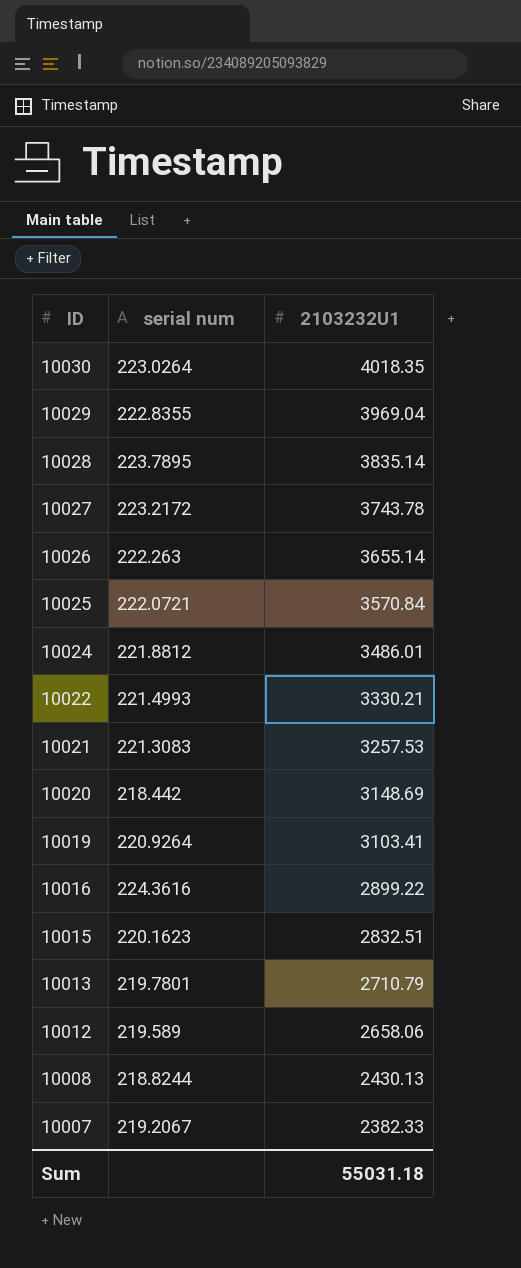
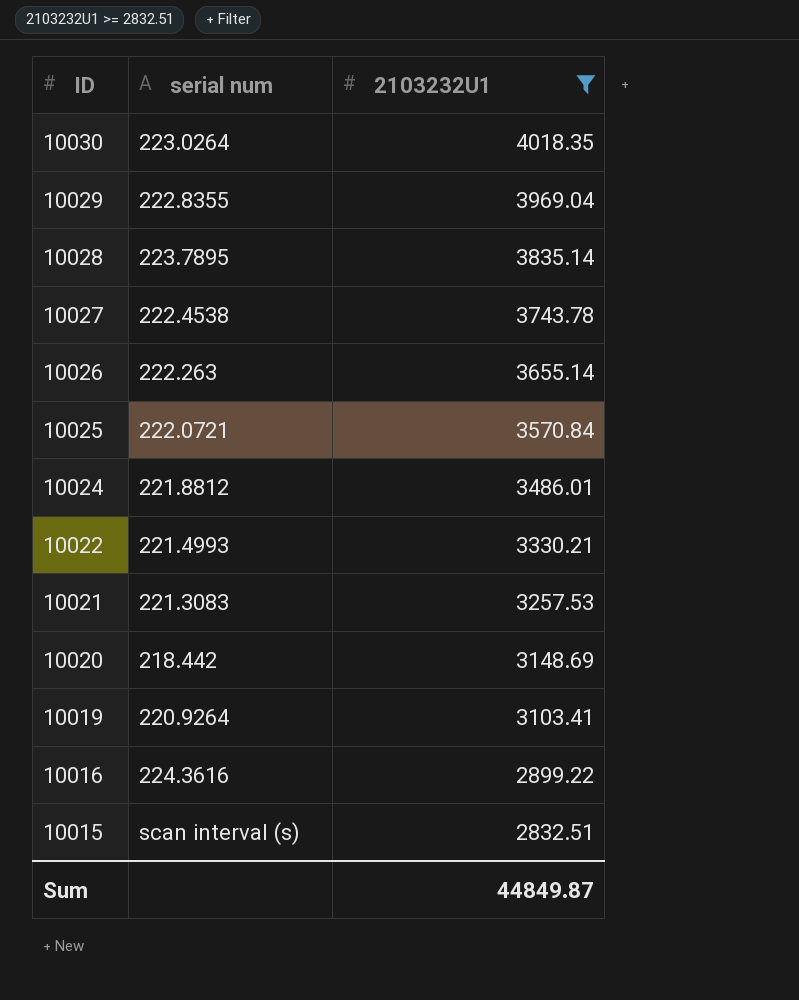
filter: none -> 2103232U1 >= 2832.51
10027 | serial num: 223.2172 -> 222.4538
10015 | serial num: 220.1623 -> scan interval (s)
Sum | 2103232U1: 55031.18 -> 44849.87

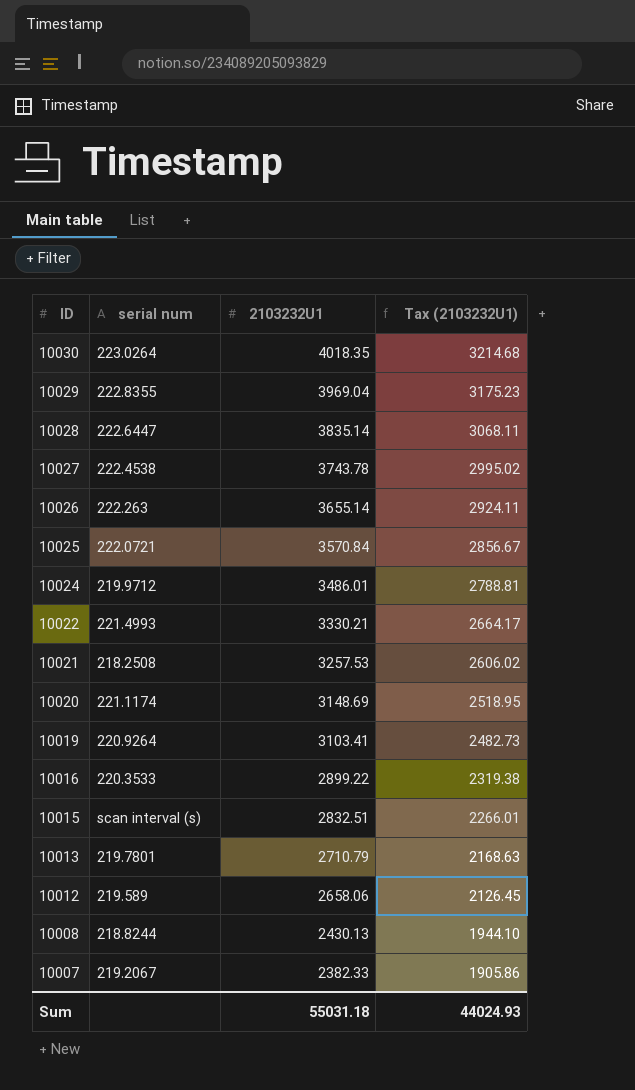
filter: 2103232U1 >= 2832.51 -> none
column Tax (2103232U1) | formula: none -> [2103232U1] * 0.8
10028 | serial num: 223.7895 -> 222.6447
10024 | serial num: 221.8812 -> 219.9712
10021 | serial num: 221.3083 -> 218.2508
10020 | serial num: 218.442 -> 221.1174
10016 | serial num: 224.3616 -> 220.3533
Sum | 2103232U1: 44849.87 -> 55031.18

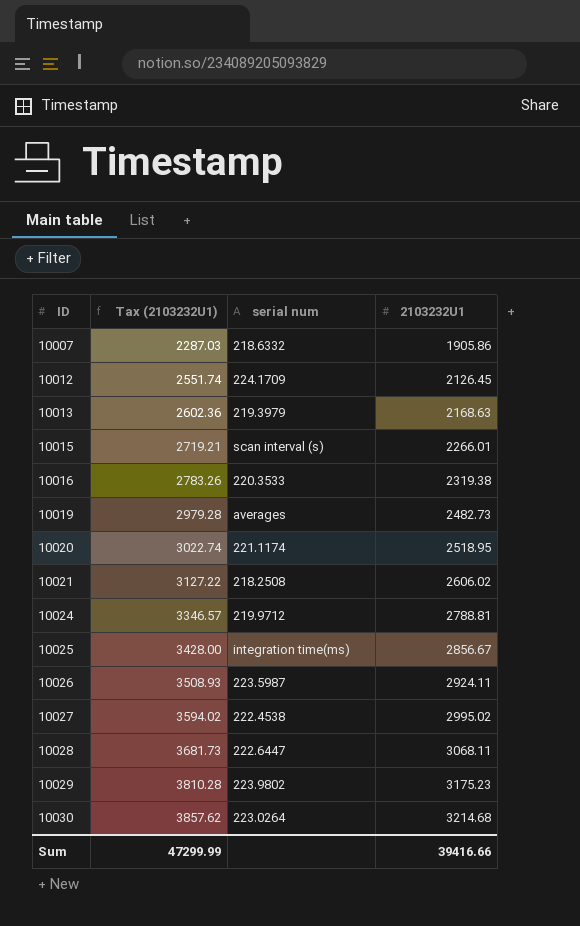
row order: ID descending -> ID ascending
column Tax (2103232U1) | formula: [2103232U1] * 0.8 -> [2103232U1] * 1.2
column Tax (2103232U1) | position: 4 -> 2
row 10022: 221.4993 | 3330.21 | 2664.17 -> none
row 10008: 218.8244 | 2430.13 | 1944.10 -> none
10007 | serial num: 219.2067 -> 218.6332
10007 | 2103232U1: 2382.33 -> 1905.86
10012 | serial num: 219.589 -> 224.1709
10012 | 2103232U1: 2658.06 -> 2126.45
10013 | serial num: 219.7801 -> 219.3979
10013 | 2103232U1: 2710.79 -> 2168.63
10015 | 2103232U1: 2832.51 -> 2266.01
10016 | 2103232U1: 2899.22 -> 2319.38
10019 | serial num: 220.9264 -> averages
10019 | 2103232U1: 3103.41 -> 2482.73
10020 | 2103232U1: 3148.69 -> 2518.95
10021 | 2103232U1: 3257.53 -> 2606.02
10024 | 2103232U1: 3486.01 -> 2788.81
10025 | serial num: 222.0721 -> integration time(ms)
10025 | 2103232U1: 3570.84 -> 2856.67
10026 | serial num: 222.263 -> 223.5987
10026 | 2103232U1: 3655.14 -> 2924.11
10027 | 2103232U1: 3743.78 -> 2995.02
10028 | 2103232U1: 3835.14 -> 3068.11
10029 | serial num: 222.8355 -> 223.9802
10029 | 2103232U1: 3969.04 -> 3175.23
10030 | 2103232U1: 4018.35 -> 3214.68
Sum | Tax (2103232U1): 44024.93 -> 47299.99
Sum | 2103232U1: 55031.18 -> 39416.66

